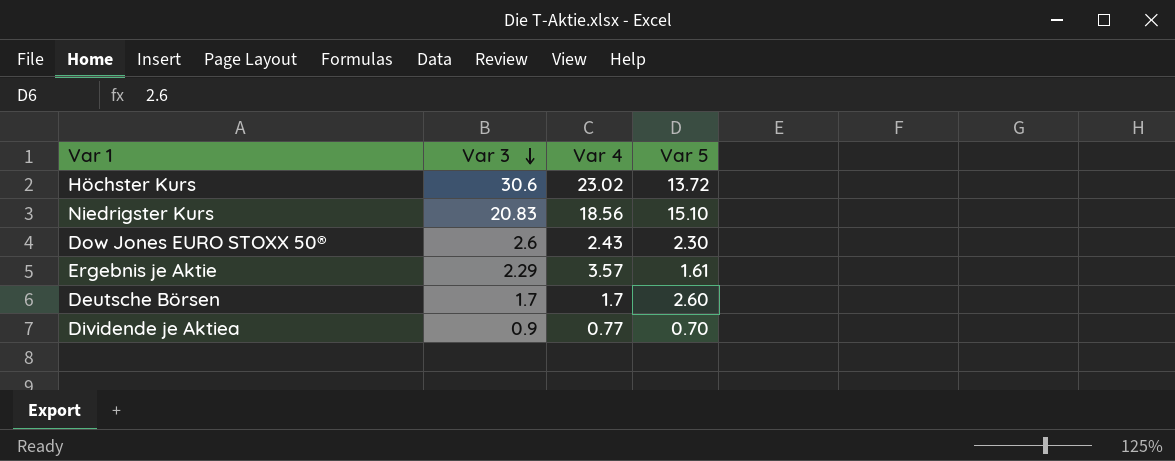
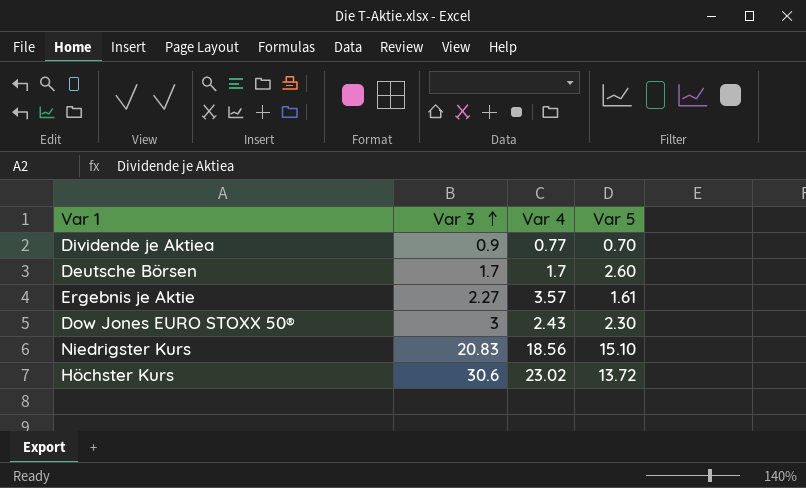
row order: Var 3 descending -> Var 3 ascending
Ergebnis je Aktie | Var 3: 2.29 -> 2.27
Dow Jones EURO STOXX 50® | Var 3: 2.6 -> 3

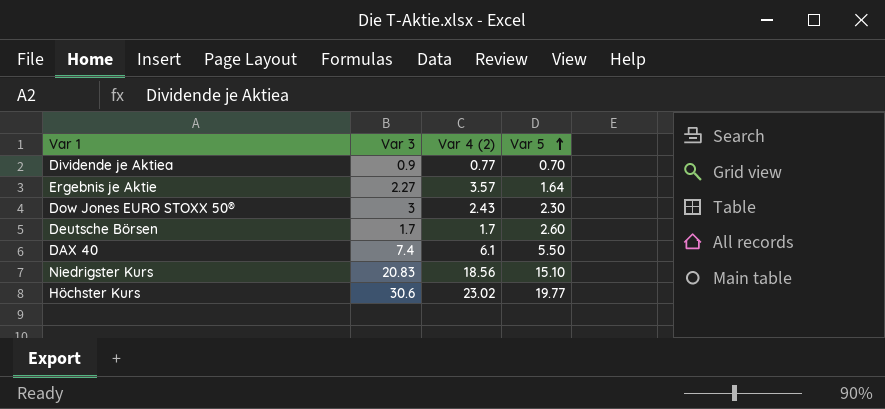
row order: Var 3 ascending -> Var 5 ascending
column name: Var 4 -> Var 4 (2)
Ergebnis je Aktie | Var 5: 1.61 -> 1.64
row DAX 40: none -> 7.4 | 6.1 | 5.50
Höchster Kurs | Var 5: 13.72 -> 19.77

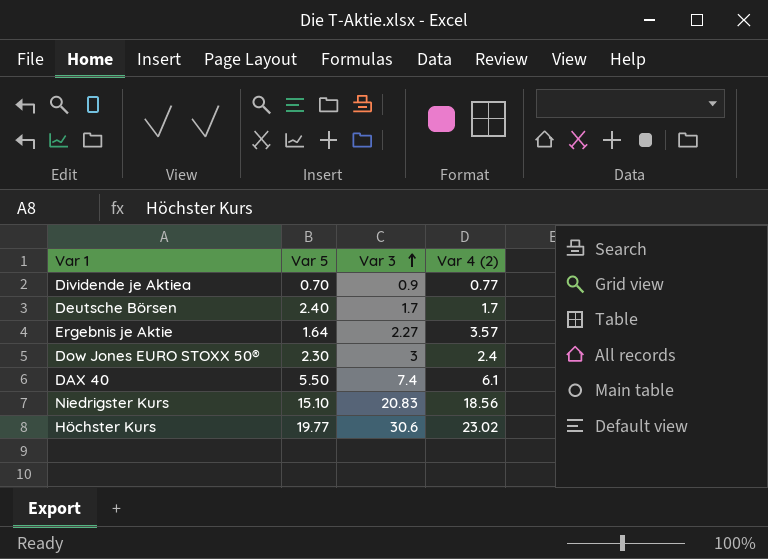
row order: Var 5 ascending -> Var 3 ascending
column Var 5 | position: 4 -> 2
Deutsche Börsen | Var 5: 2.60 -> 2.40
Dow Jones EURO STOXX 50® | Var 4 (2): 2.43 -> 2.4

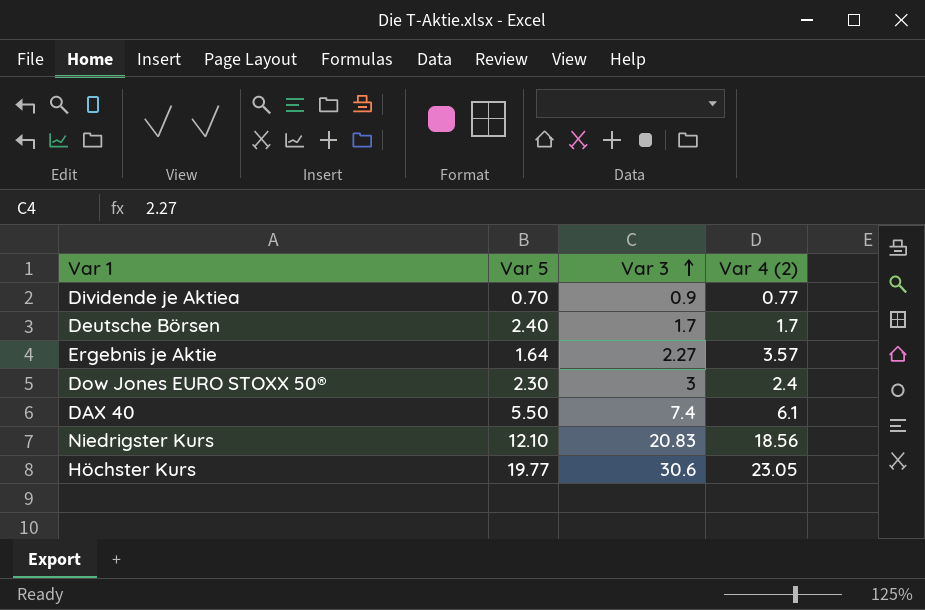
Niedrigster Kurs | Var 5: 15.10 -> 12.10
Höchster Kurs | Var 4 (2): 23.02 -> 23.05

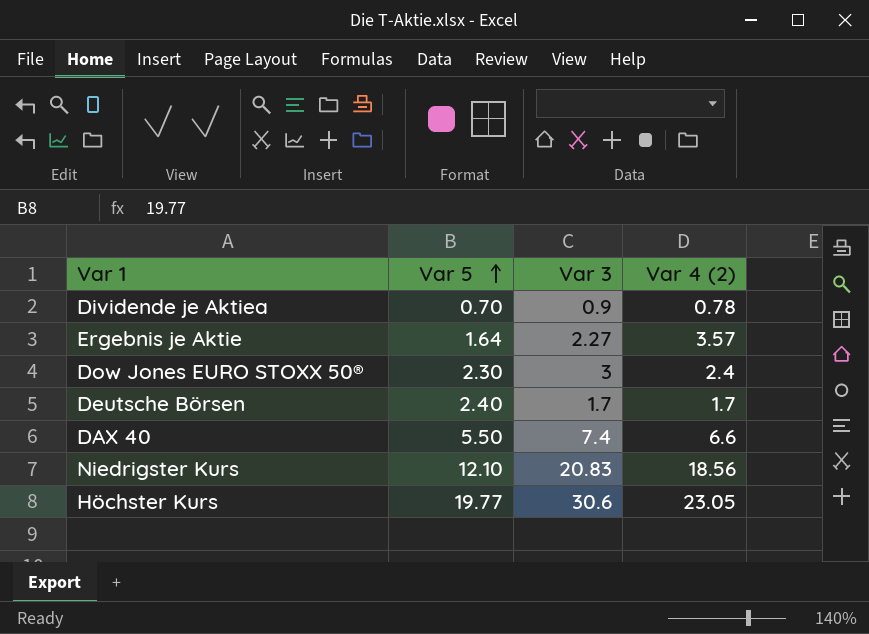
row order: Var 3 ascending -> Var 5 ascending
Dividende je Aktiea | Var 4 (2): 0.77 -> 0.78
DAX 40 | Var 4 (2): 6.1 -> 6.6

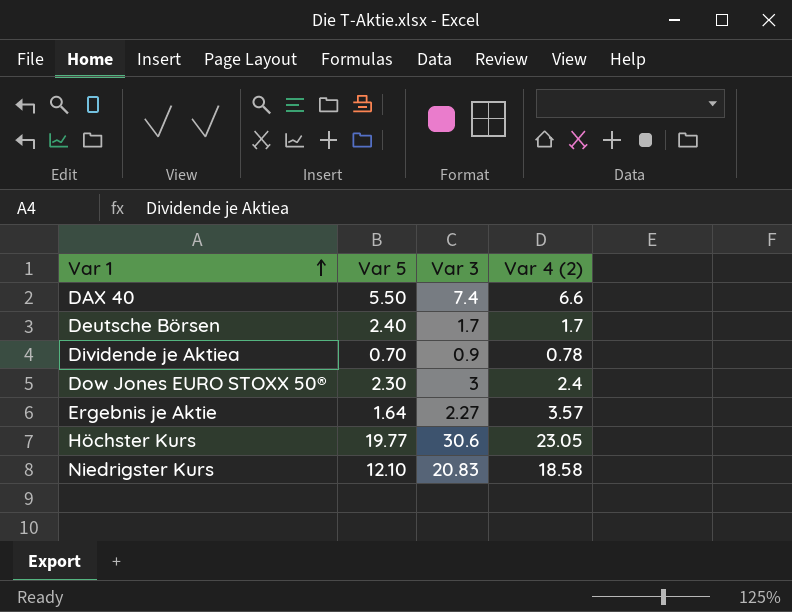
row order: Var 5 ascending -> Var 1 ascending
Niedrigster Kurs | Var 4 (2): 18.56 -> 18.58

